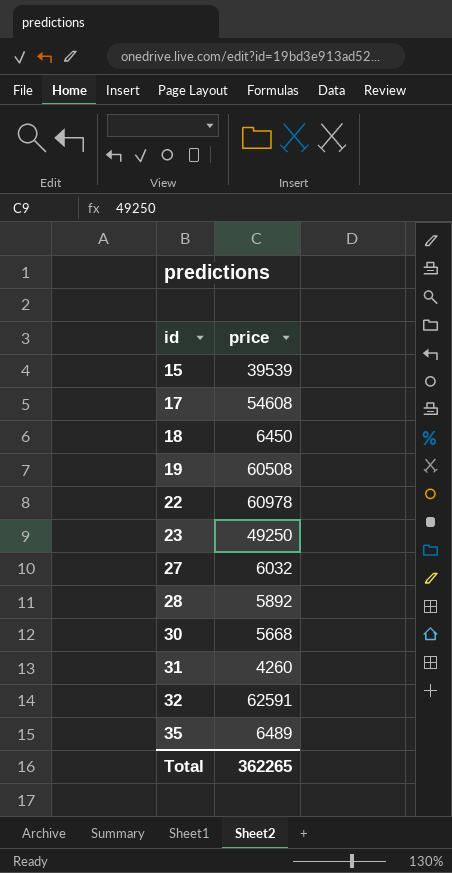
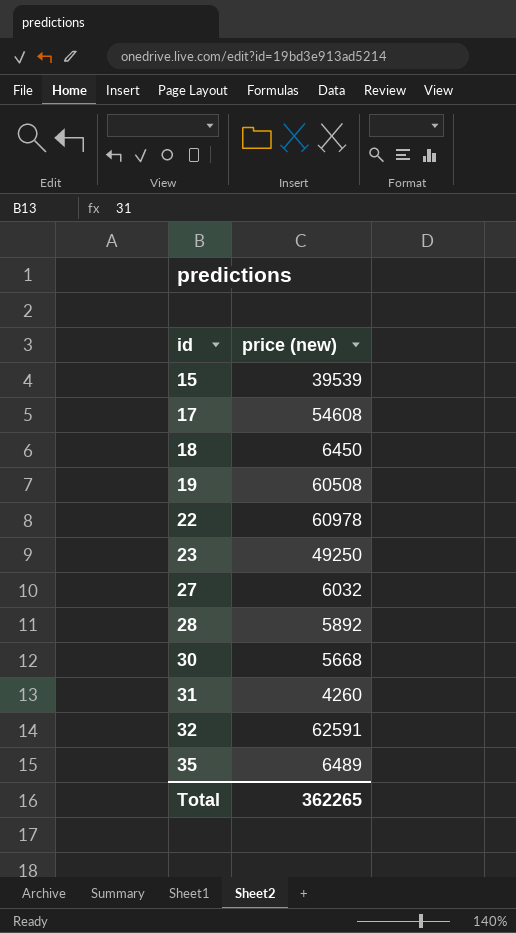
column name: price -> price (new)

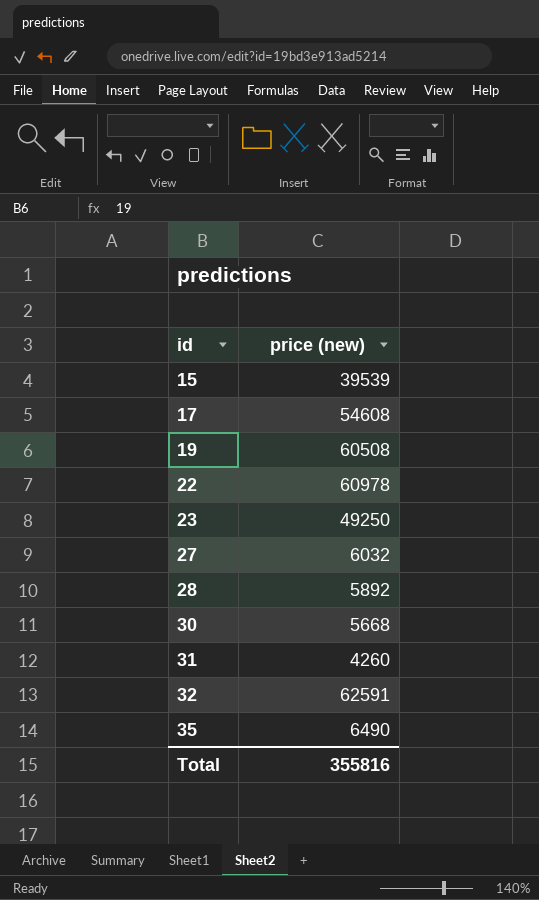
row 18: 6450 -> none
35 | price (new): 6489 -> 6490
Total | price (new): 362265 -> 355816

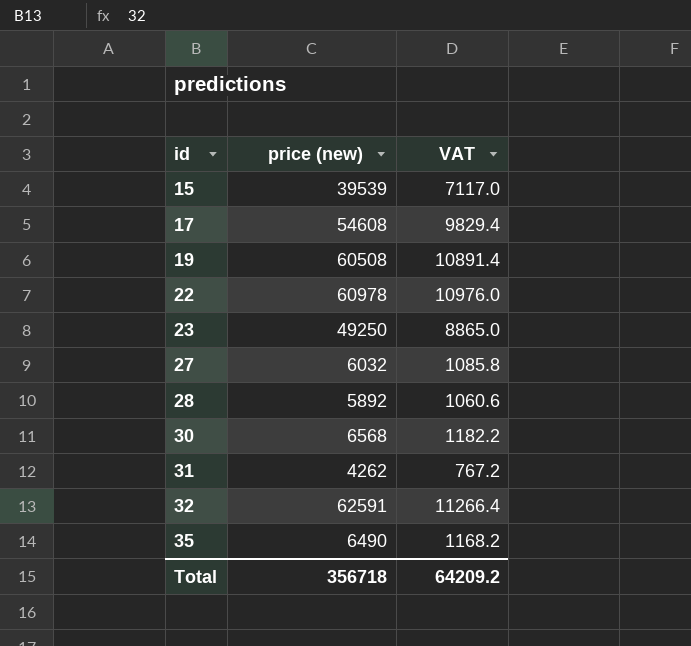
column VAT | formula: none -> [price (new)] * 0.18
30 | price (new): 5668 -> 6568
31 | price (new): 4260 -> 4262
Total | price (new): 355816 -> 356718

